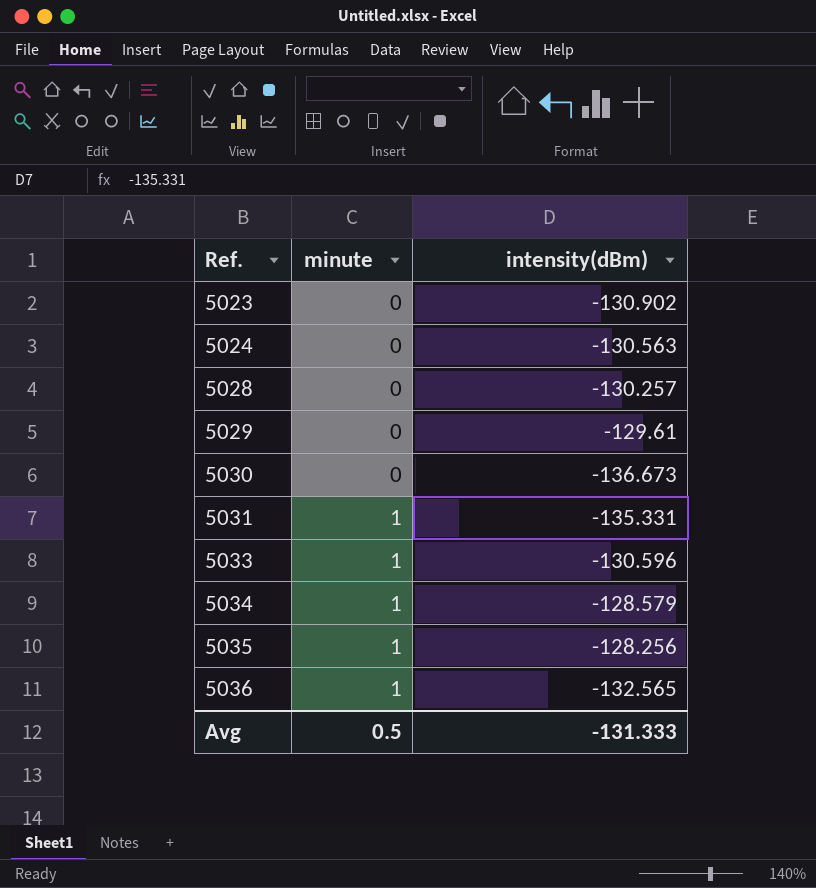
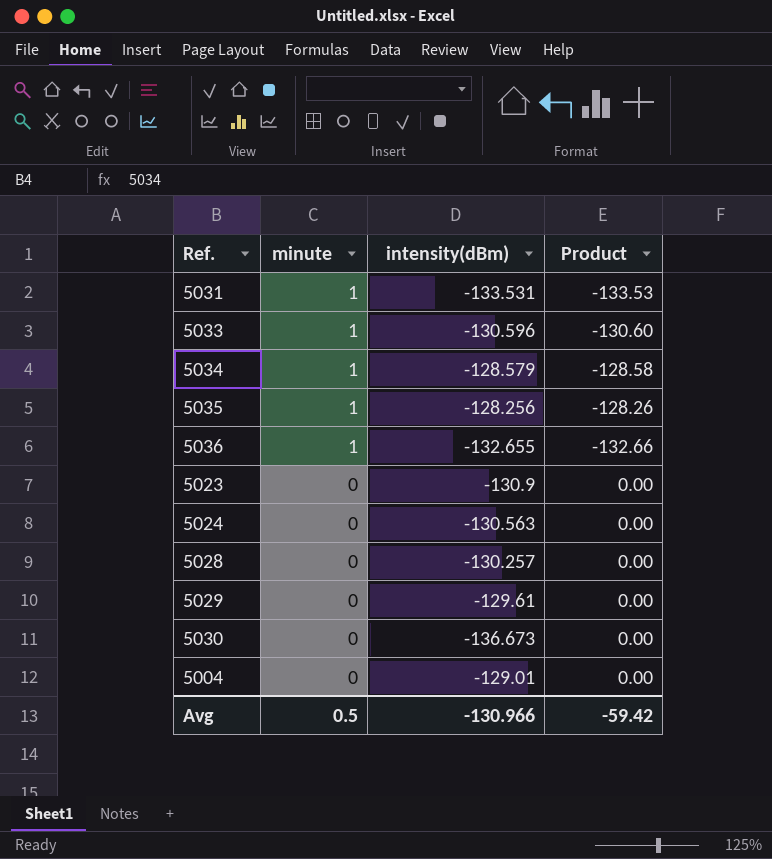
row order: Ref. ascending -> minute descending
column Product | formula: none -> [minute] * [intensity(dBm)]
5031 | intensity(dBm): -135.331 -> -133.531
5036 | intensity(dBm): -132.565 -> -132.655
5023 | intensity(dBm): -130.902 -> -130.9
row 5004: none -> 0 | -129.01 | 0.00
Avg | intensity(dBm): -131.333 -> -130.966

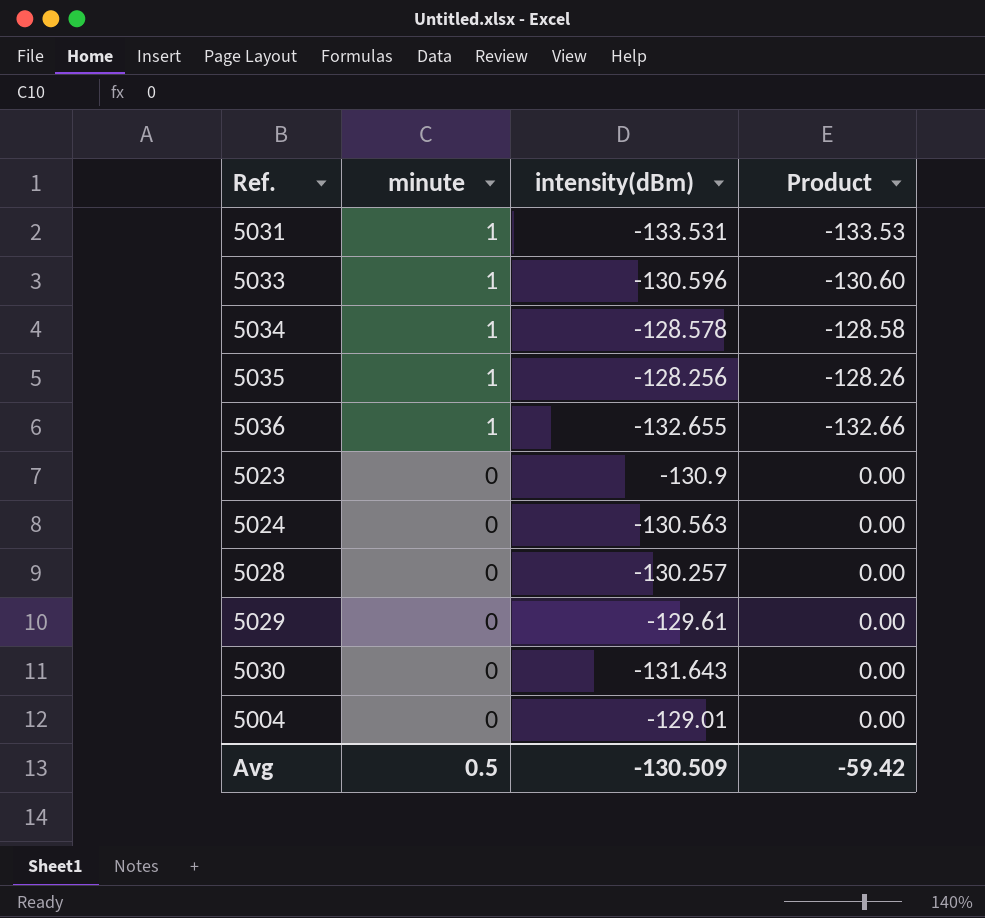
5034 | intensity(dBm): -128.579 -> -128.578
5030 | intensity(dBm): -136.673 -> -131.643
Avg | intensity(dBm): -130.966 -> -130.509

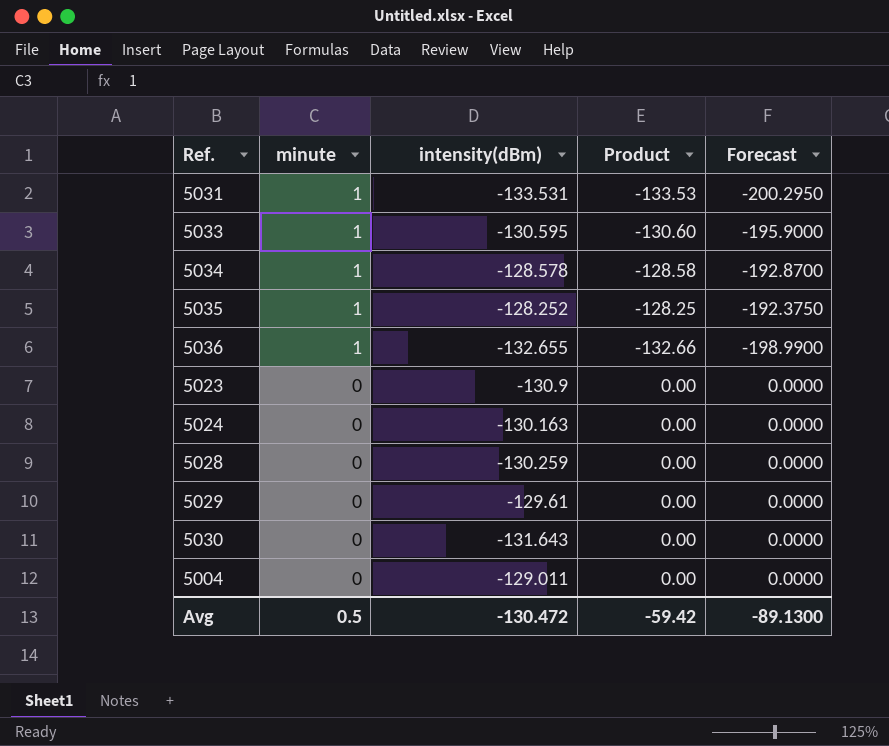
column Forecast | formula: none -> [Product] * 1.5
5033 | intensity(dBm): -130.596 -> -130.595
5035 | intensity(dBm): -128.256 -> -128.252
5035 | Product: -128.26 -> -128.25
5024 | intensity(dBm): -130.563 -> -130.163
5028 | intensity(dBm): -130.257 -> -130.259
5004 | intensity(dBm): -129.01 -> -129.011
Avg | intensity(dBm): -130.509 -> -130.472

